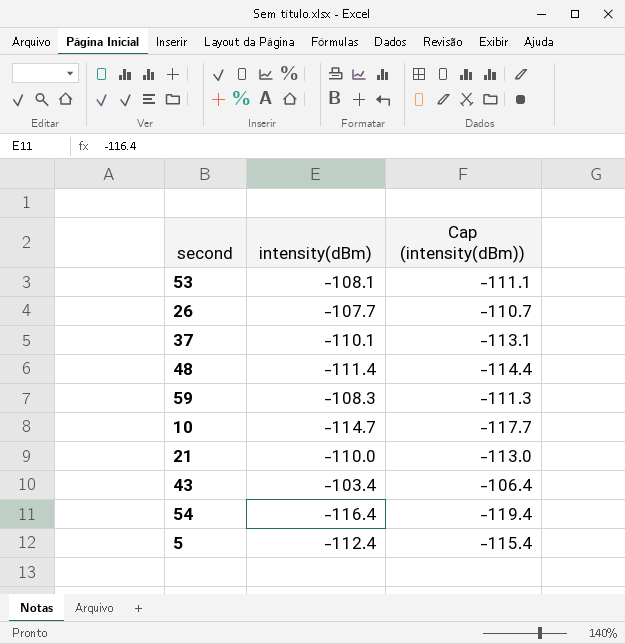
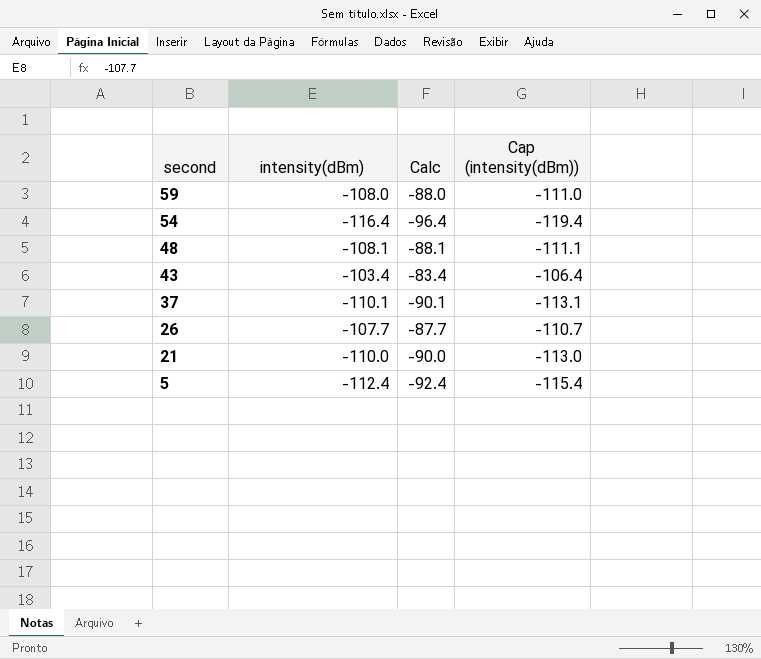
row order: none -> second descending
column Calc | formula: none -> [intensity(dBm)] + 20
row 53: -108.1 | -111.1 -> none
row 10: -114.7 | -117.7 -> none
59 | intensity(dBm): -108.3 -> -108.0
59 | Cap (intensity(dBm)): -111.3 -> -111.0
48 | intensity(dBm): -111.4 -> -108.1
48 | Cap (intensity(dBm)): -114.4 -> -111.1

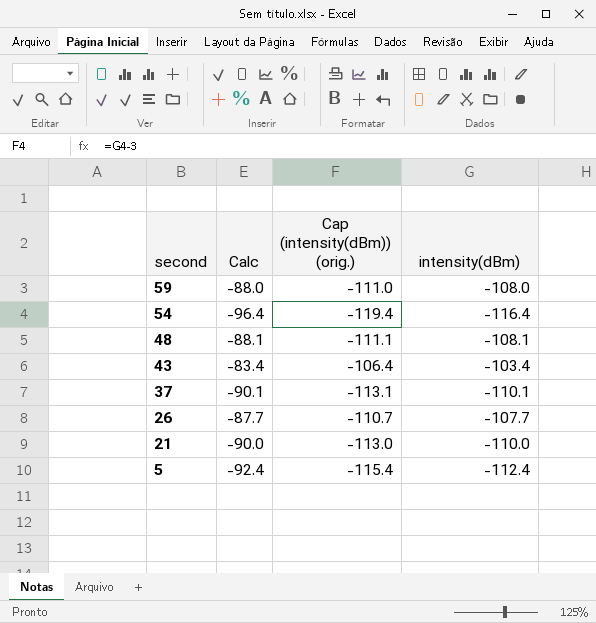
column name: Cap (intensity(dBm)) -> Cap (intensity(dBm)) (orig.)
column intensity(dBm) | position: 2 -> 4

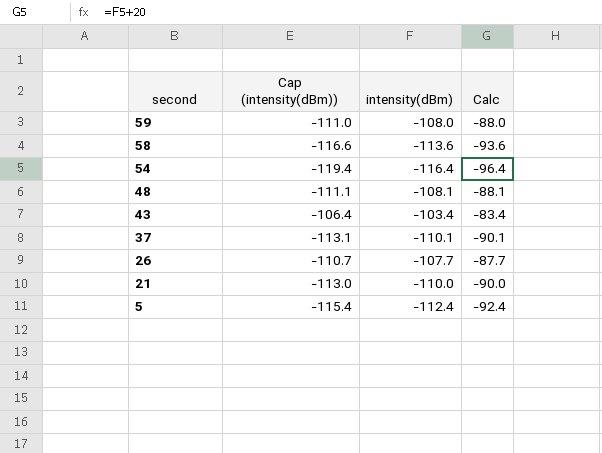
column name: Cap (intensity(dBm)) (orig.) -> Cap (intensity(dBm))
column Calc | position: 2 -> 4
row 58: none -> -116.6 | -113.6 | -93.6

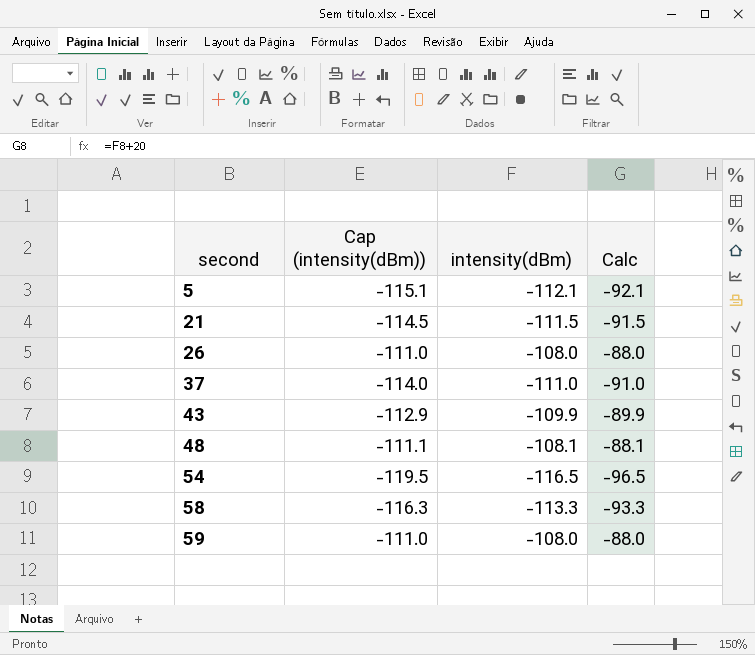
row order: second descending -> second ascending
5 | Cap (intensity(dBm)): -115.4 -> -115.1
5 | intensity(dBm): -112.4 -> -112.1
5 | Calc: -92.4 -> -92.1
21 | Cap (intensity(dBm)): -113.0 -> -114.5
21 | intensity(dBm): -110.0 -> -111.5
21 | Calc: -90.0 -> -91.5
26 | Cap (intensity(dBm)): -110.7 -> -111.0
26 | intensity(dBm): -107.7 -> -108.0
26 | Calc: -87.7 -> -88.0
37 | Cap (intensity(dBm)): -113.1 -> -114.0
37 | intensity(dBm): -110.1 -> -111.0
37 | Calc: -90.1 -> -91.0
43 | Cap (intensity(dBm)): -106.4 -> -112.9
43 | intensity(dBm): -103.4 -> -109.9
43 | Calc: -83.4 -> -89.9
54 | Cap (intensity(dBm)): -119.4 -> -119.5
54 | intensity(dBm): -116.4 -> -116.5
54 | Calc: -96.4 -> -96.5
58 | Cap (intensity(dBm)): -116.6 -> -116.3
58 | intensity(dBm): -113.6 -> -113.3
58 | Calc: -93.6 -> -93.3

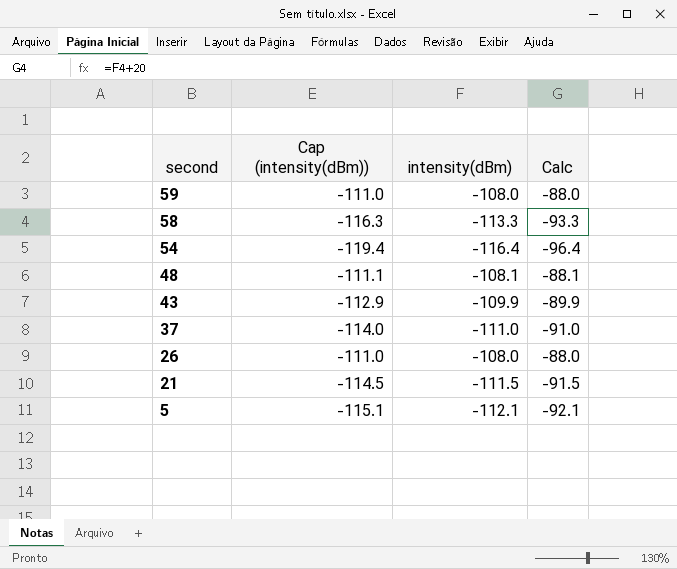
row order: second ascending -> second descending
54 | Cap (intensity(dBm)): -119.5 -> -119.4
54 | intensity(dBm): -116.5 -> -116.4
54 | Calc: -96.5 -> -96.4

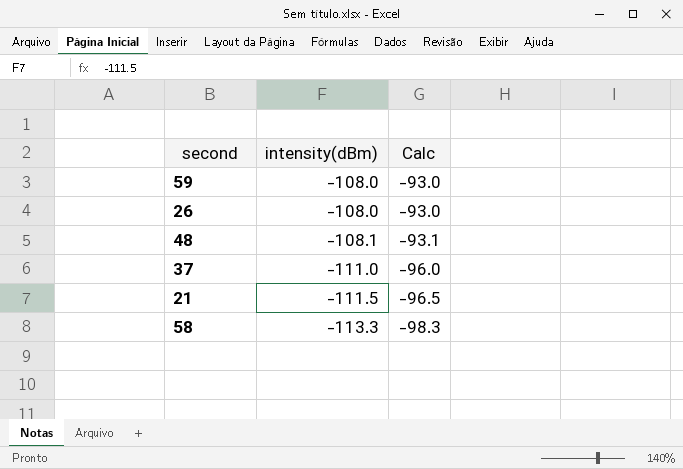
row order: second descending -> intensity(dBm) descending
column Cap (intensity(dBm)) | formula: [intensity(dBm)] - 3 -> none
column Calc | formula: [intensity(dBm)] + 20 -> [intensity(dBm)] + 15
row 54: -119.4 | -116.4 | -96.4 -> none
row 43: -112.9 | -109.9 | -89.9 -> none
row 5: -115.1 | -112.1 | -92.1 -> none

